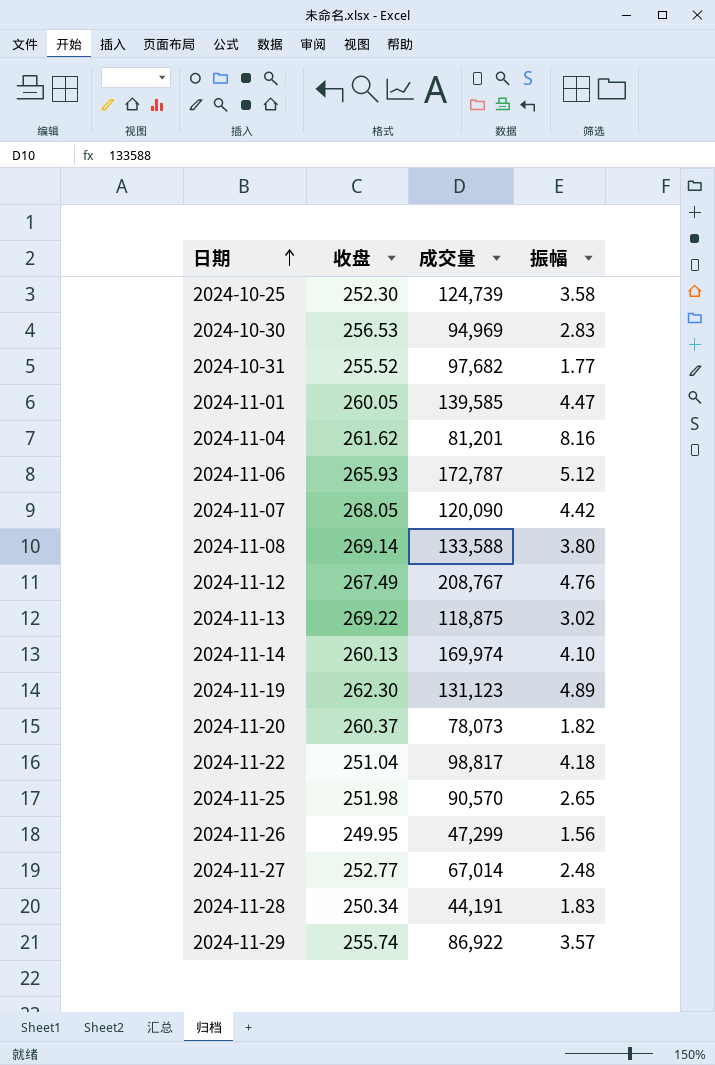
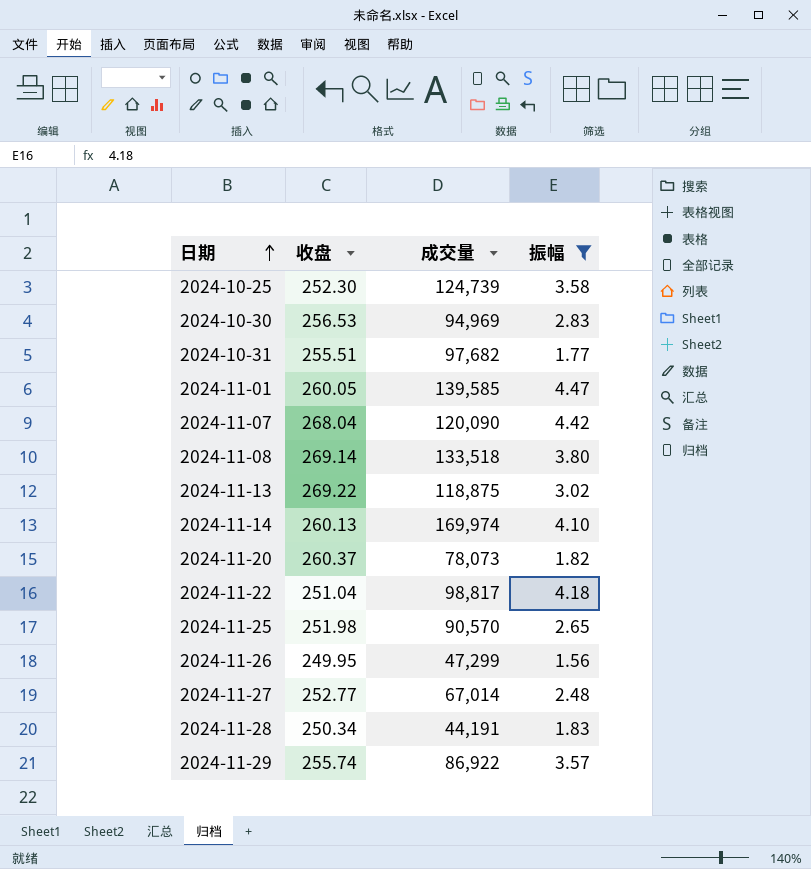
filter: none -> 振幅 <= 4.47
2024-10-31 | 收盘: 255.52 -> 255.51
2024-11-07 | 收盘: 268.05 -> 268.04
2024-11-08 | 成交量: 133,588 -> 133,518

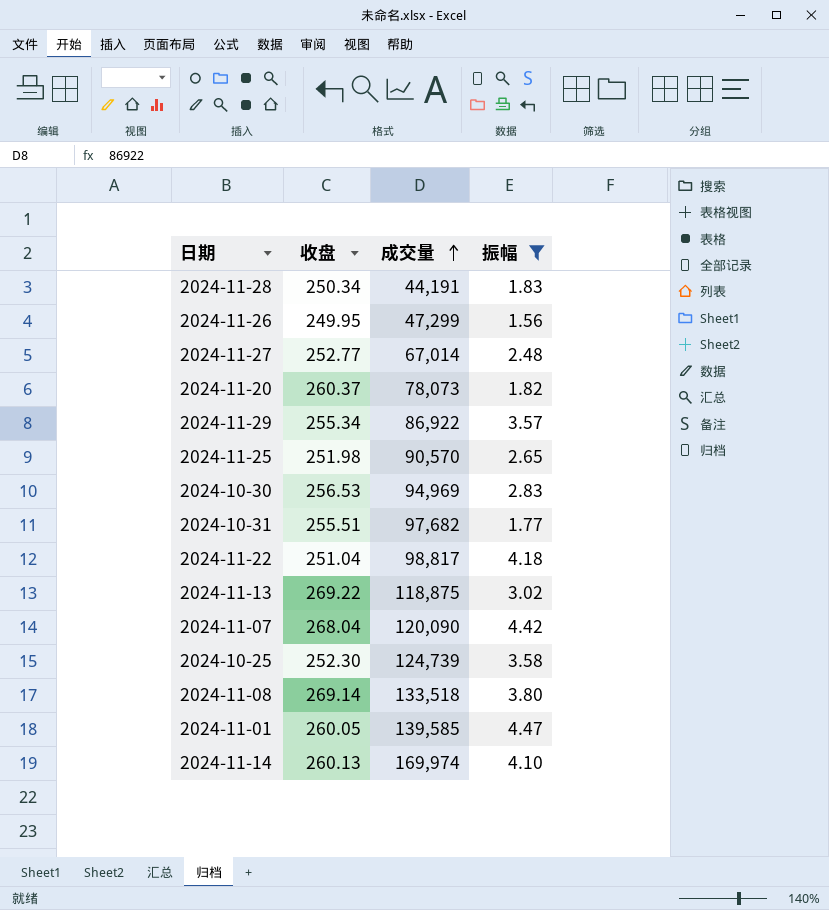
row order: 日期 ascending -> 成交量 ascending
2024-11-29 | 收盘: 255.74 -> 255.34

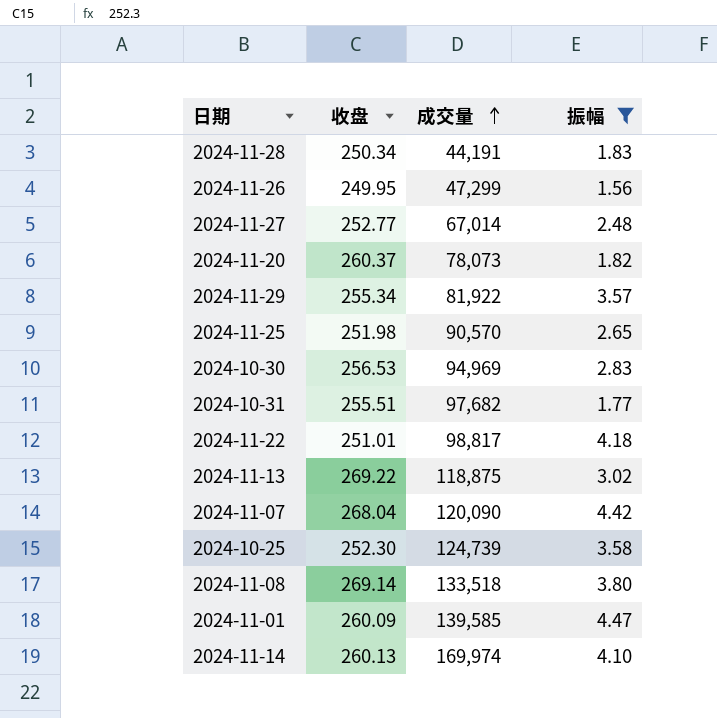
2024-11-29 | 成交量: 86,922 -> 81,922
2024-11-22 | 收盘: 251.04 -> 251.01
2024-11-01 | 收盘: 260.05 -> 260.09

